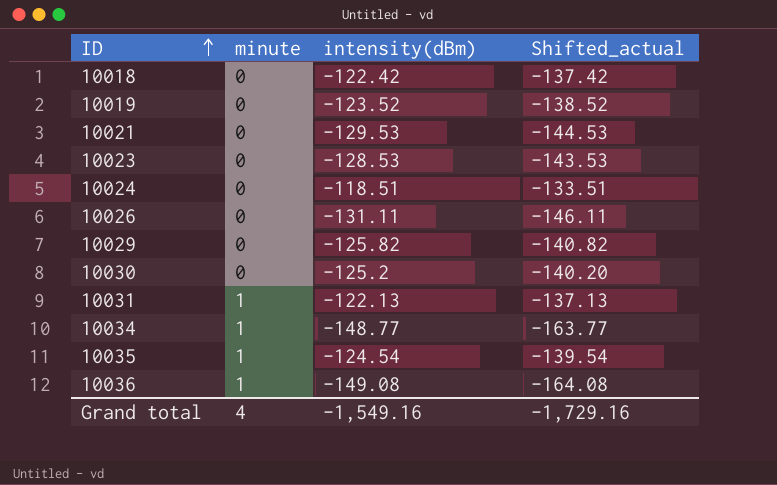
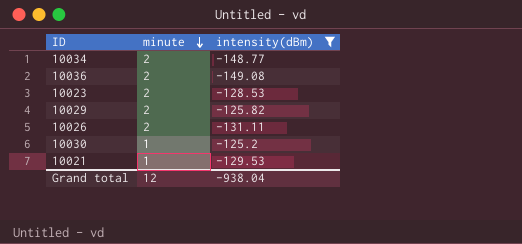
filter: none -> intensity(dBm) <= -125.2
row order: ID ascending -> minute descending
column Shifted_actual | formula: [intensity(dBm)] - 15 -> none
10034 | minute: 1 -> 2
10036 | minute: 1 -> 2
10023 | minute: 0 -> 2
10029 | minute: 0 -> 2
10026 | minute: 0 -> 2
10030 | minute: 0 -> 1
10021 | minute: 0 -> 1
Grand total | minute: 4 -> 12
Grand total | intensity(dBm): -1,549.16 -> -938.04

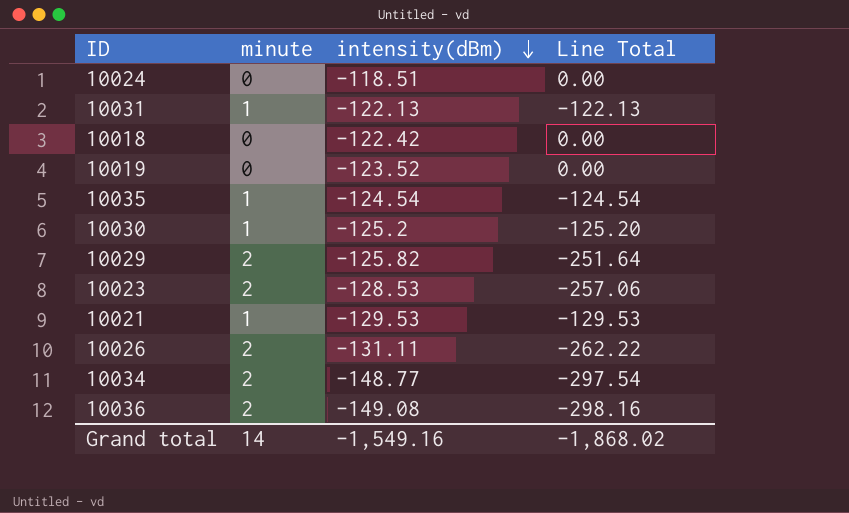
filter: intensity(dBm) <= -125.2 -> none
row order: minute descending -> intensity(dBm) descending
column Line Total | formula: none -> [minute] * [intensity(dBm)]
Grand total | minute: 12 -> 14
Grand total | intensity(dBm): -938.04 -> -1,549.16

